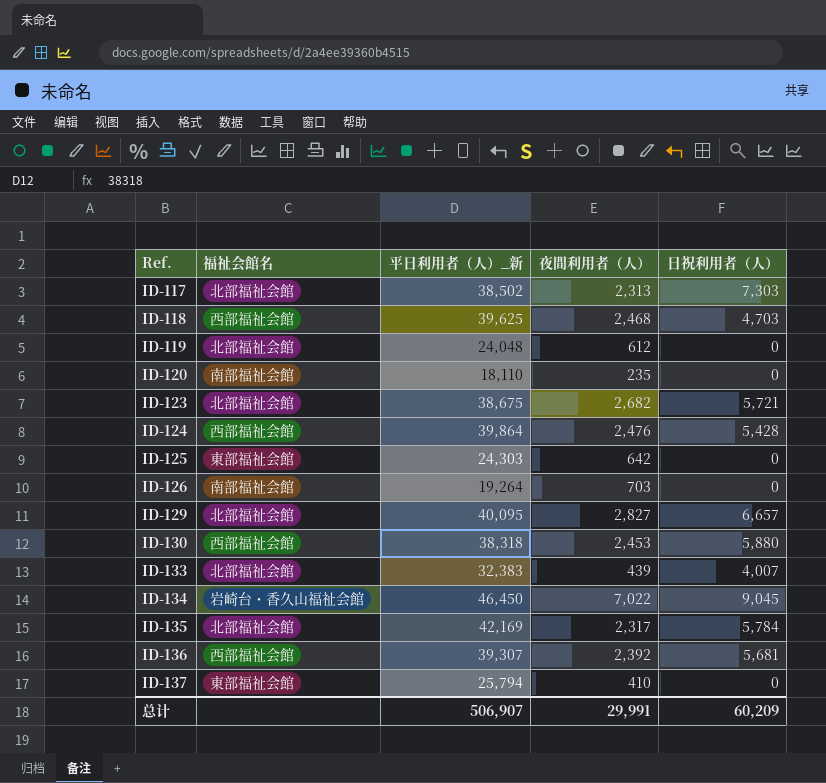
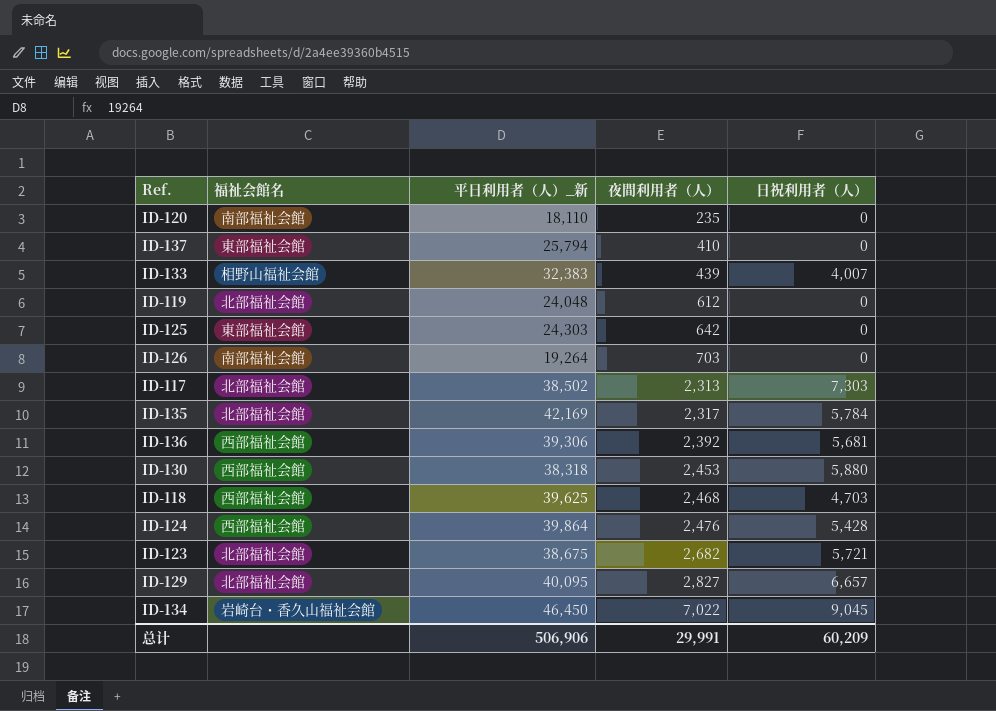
row order: Ref. ascending -> 夜間利用者（人） ascending
ID-133 | 福祉会館名: 北部福祉会館 -> 相野山福祉会館
ID-136 | 平日利用者（人）_新: 39,307 -> 39,306
总计 | 平日利用者（人）_新: 506,907 -> 506,906

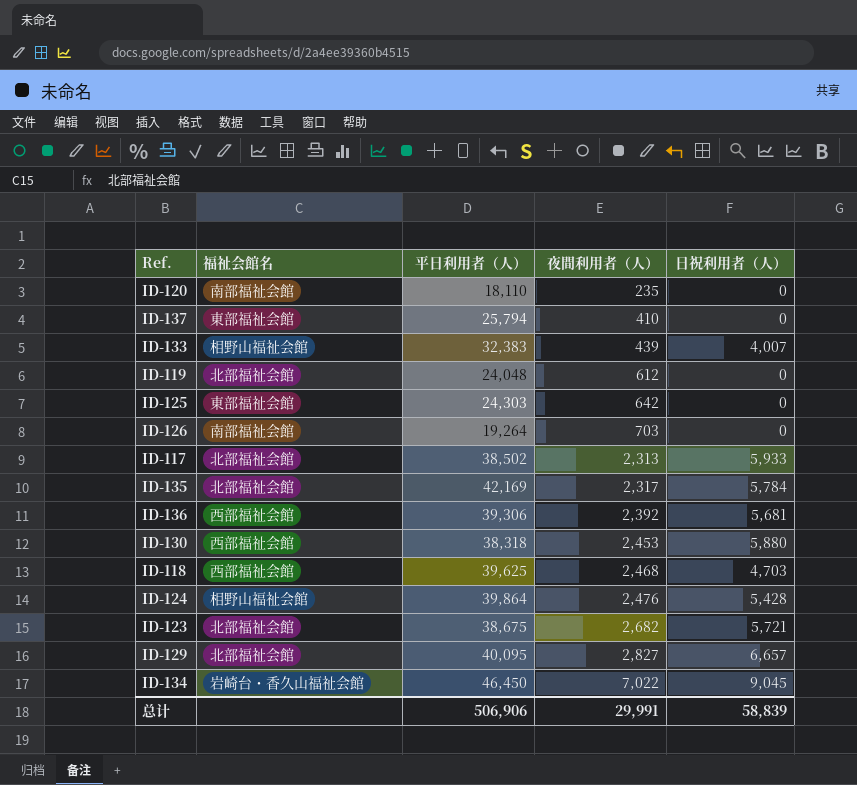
column name: 平日利用者（人）_新 -> 平日利用者（人）
ID-117 | 日祝利用者（人）: 7,303 -> 5,933
ID-124 | 福祉会館名: 西部福祉会館 -> 相野山福祉会館
总计 | 日祝利用者（人）: 60,209 -> 58,839

